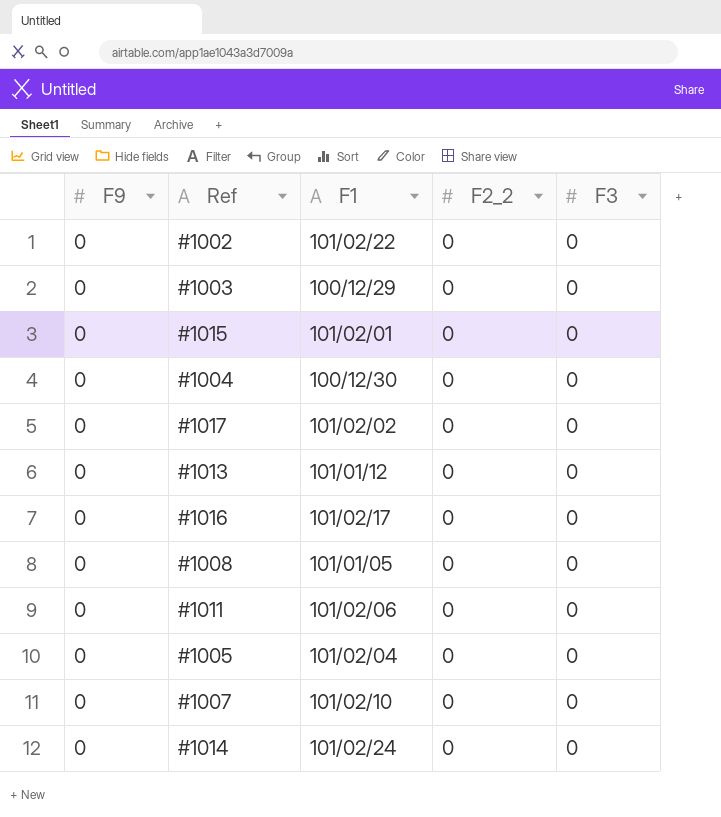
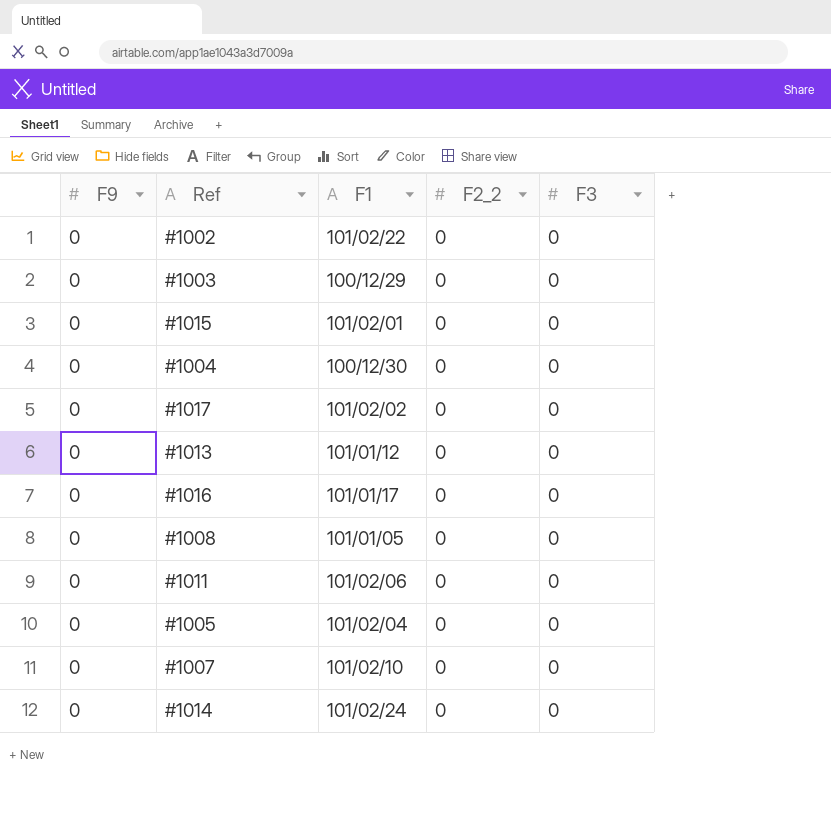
#1016 | F1: 101/02/17 -> 101/01/17

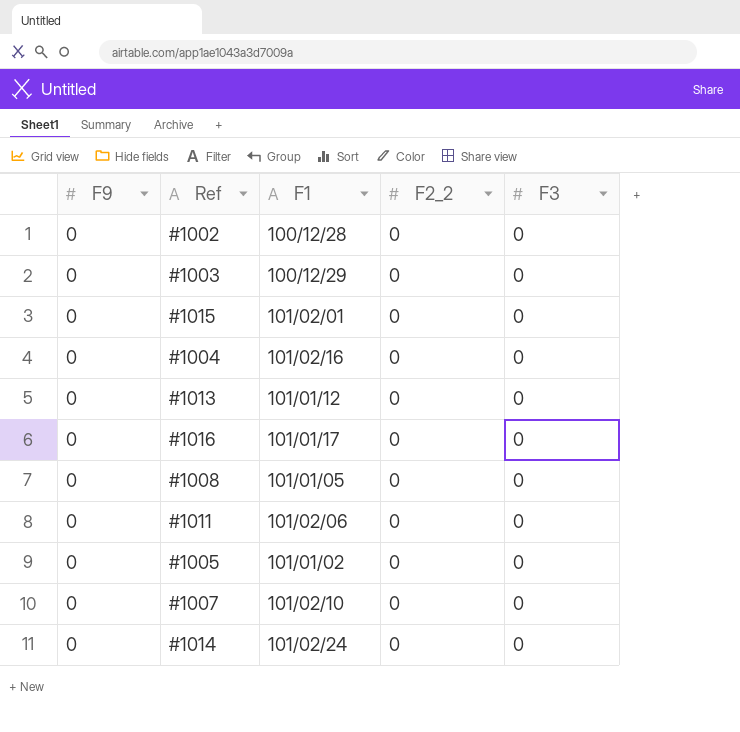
row #1017: 0 | 101/02/02 | 0 | 0 -> none
#1002 | F1: 101/02/22 -> 100/12/28
#1004 | F1: 100/12/30 -> 101/02/16
#1005 | F1: 101/02/04 -> 101/01/02

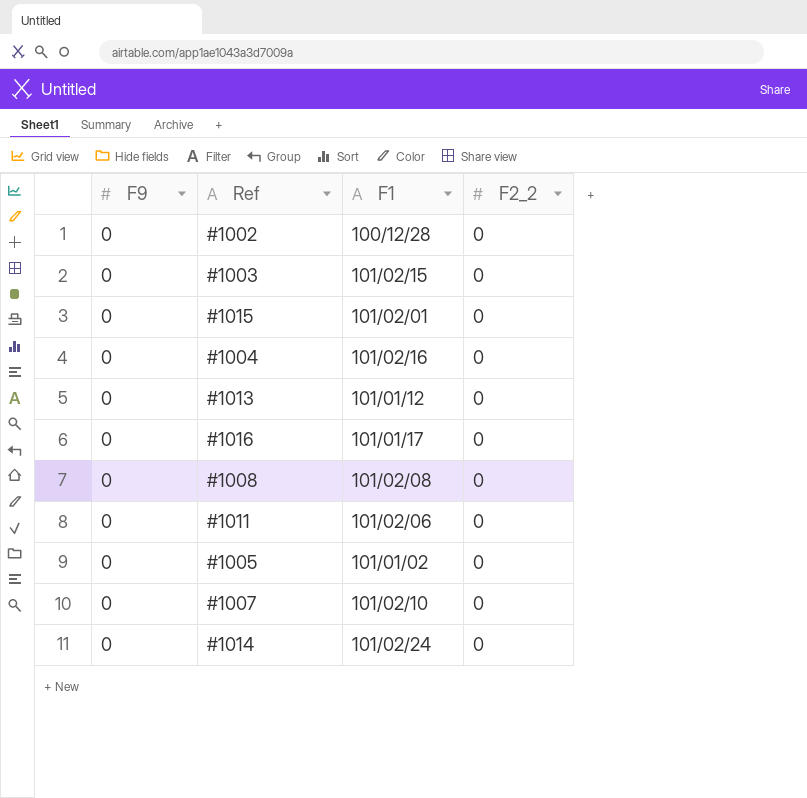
column F3 | position: 5 -> none
#1003 | F1: 100/12/29 -> 101/02/15
#1008 | F1: 101/01/05 -> 101/02/08

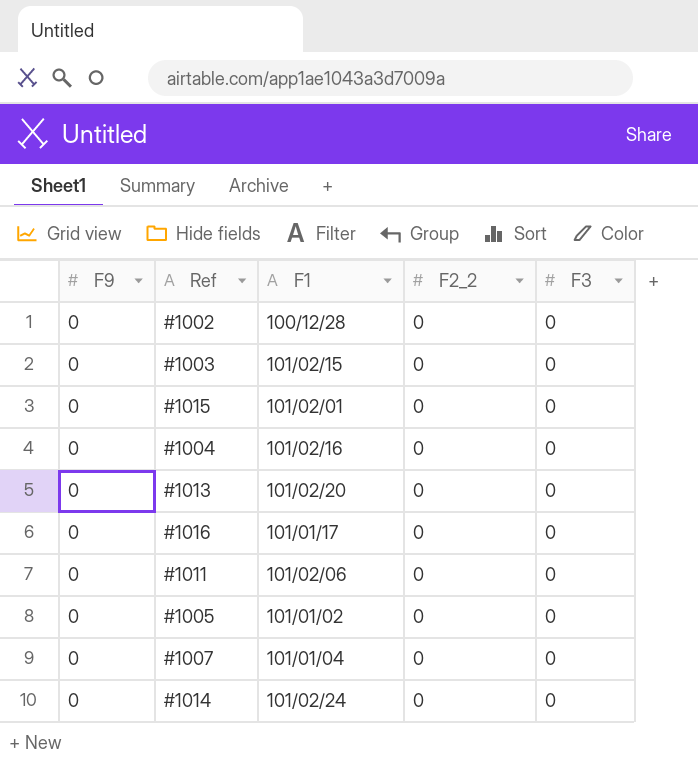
column F3 | position: none -> 5
row #1008: 0 | 101/02/08 | 0 -> none
#1013 | F1: 101/01/12 -> 101/02/20
#1007 | F1: 101/02/10 -> 101/01/04

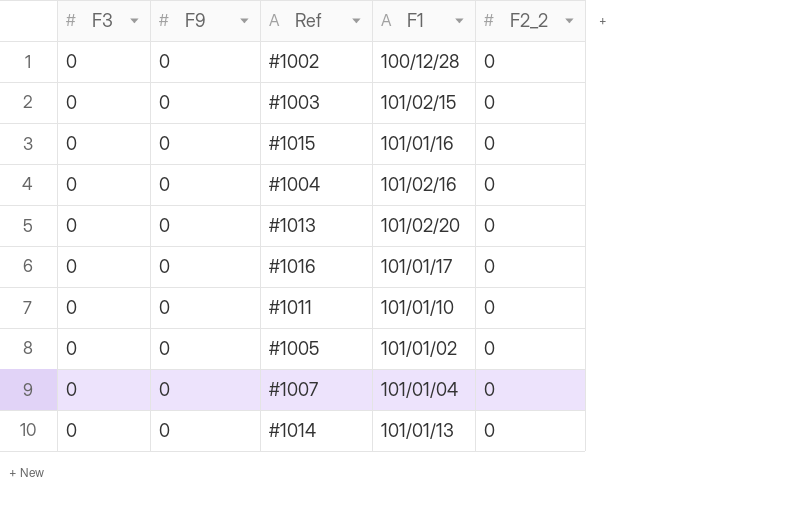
column F3 | position: 5 -> 1
#1015 | F1: 101/02/01 -> 101/01/16
#1011 | F1: 101/02/06 -> 101/01/10
#1014 | F1: 101/02/24 -> 101/01/13

